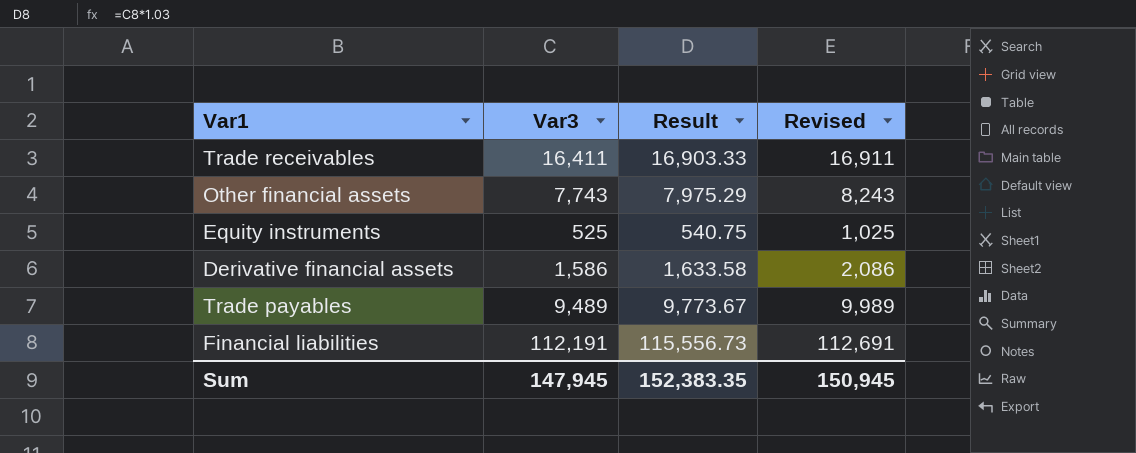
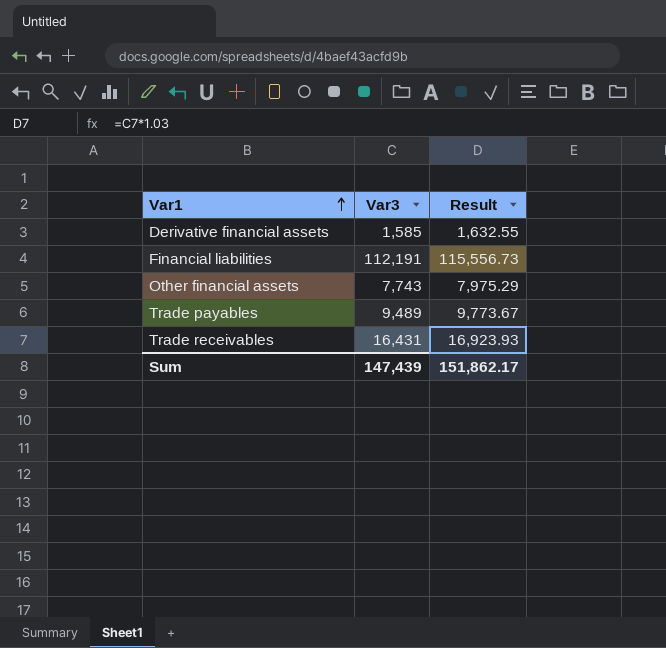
row order: none -> Var1 ascending
column Revised | formula: [Var3] + 500 -> none
row Equity instruments: 525 | 540.75 | 1,025 -> none
Derivative financial assets | Var3: 1,586 -> 1,585
Derivative financial assets | Result: 1,633.58 -> 1,632.55
Trade receivables | Var3: 16,411 -> 16,431
Trade receivables | Result: 16,903.33 -> 16,923.93
Sum | Var3: 147,945 -> 147,439
Sum | Result: 152,383.35 -> 151,862.17

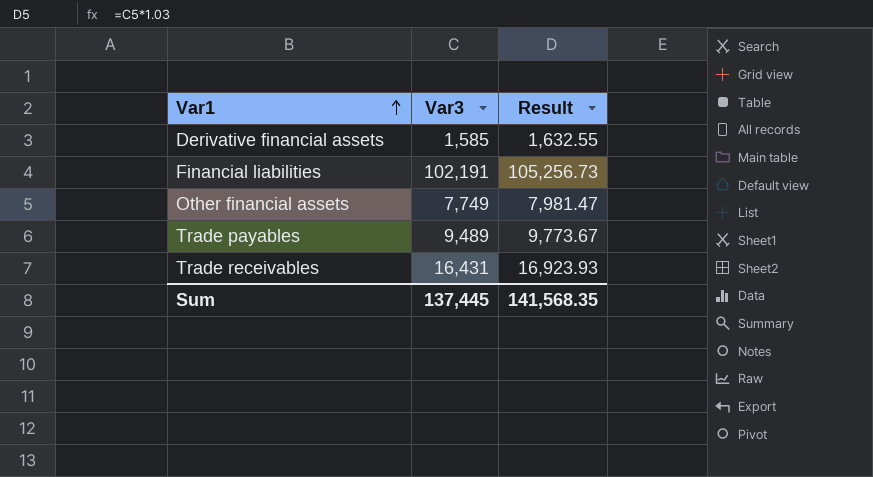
Financial liabilities | Var3: 112,191 -> 102,191
Financial liabilities | Result: 115,556.73 -> 105,256.73
Other financial assets | Var3: 7,743 -> 7,749
Other financial assets | Result: 7,975.29 -> 7,981.47
Sum | Var3: 147,439 -> 137,445
Sum | Result: 151,862.17 -> 141,568.35

